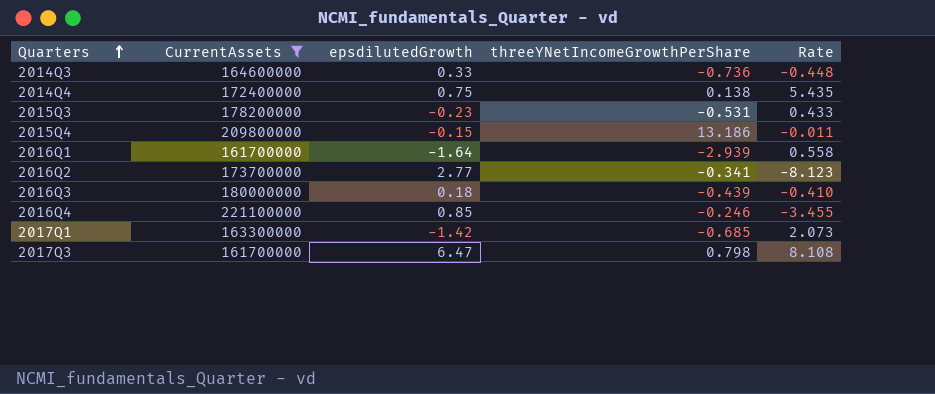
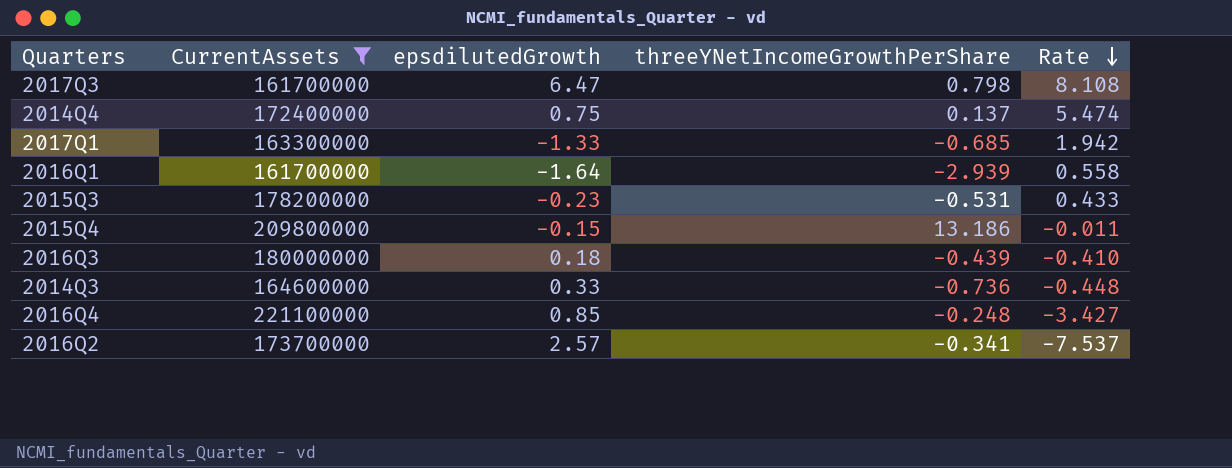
row order: Quarters ascending -> Rate descending
2014Q4 | threeYNetIncomeGrowthPerShare: 0.138 -> 0.137
2014Q4 | Rate: 5.435 -> 5.474
2017Q1 | epsdilutedGrowth: -1.42 -> -1.33
2017Q1 | Rate: 2.073 -> 1.942
2016Q4 | threeYNetIncomeGrowthPerShare: -0.246 -> -0.248
2016Q4 | Rate: -3.455 -> -3.427
2016Q2 | epsdilutedGrowth: 2.77 -> 2.57
2016Q2 | Rate: -8.123 -> -7.537

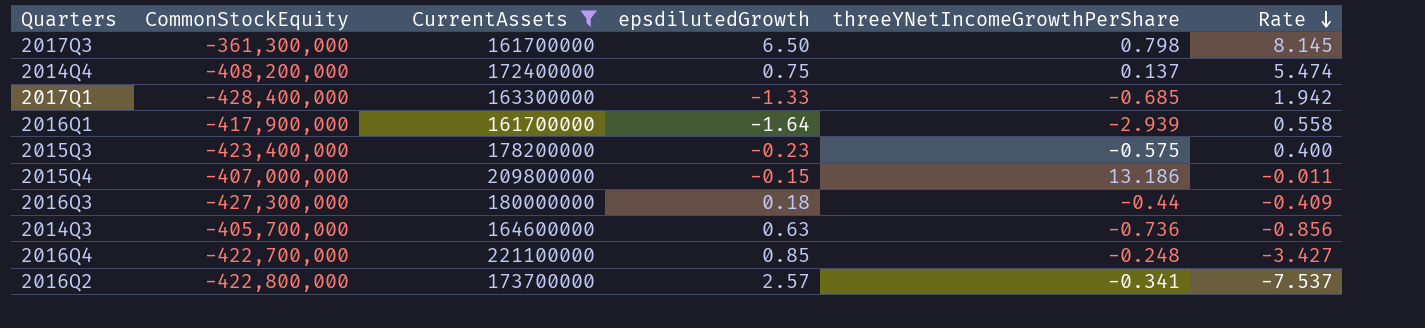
column CommonStockEquity | position: none -> 2
2017Q3 | epsdilutedGrowth: 6.47 -> 6.50
2017Q3 | Rate: 8.108 -> 8.145
2015Q3 | threeYNetIncomeGrowthPerShare: -0.531 -> -0.575
2015Q3 | Rate: 0.433 -> 0.400
2016Q3 | threeYNetIncomeGrowthPerShare: -0.439 -> -0.44
2016Q3 | Rate: -0.410 -> -0.409
2014Q3 | epsdilutedGrowth: 0.33 -> 0.63
2014Q3 | Rate: -0.448 -> -0.856

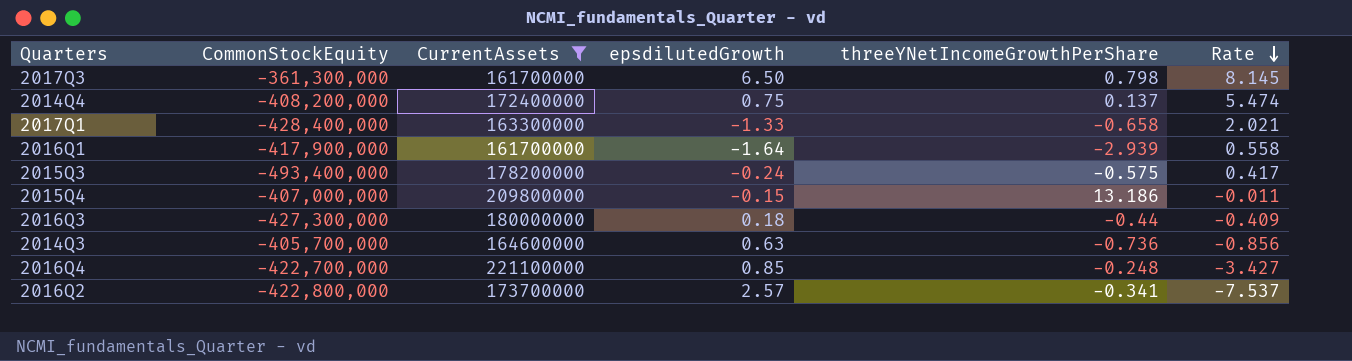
2017Q1 | threeYNetIncomeGrowthPerShare: -0.685 -> -0.658
2017Q1 | Rate: 1.942 -> 2.021
2015Q3 | CommonStockEquity: -423,400,000 -> -493,400,000
2015Q3 | epsdilutedGrowth: -0.23 -> -0.24
2015Q3 | Rate: 0.400 -> 0.417

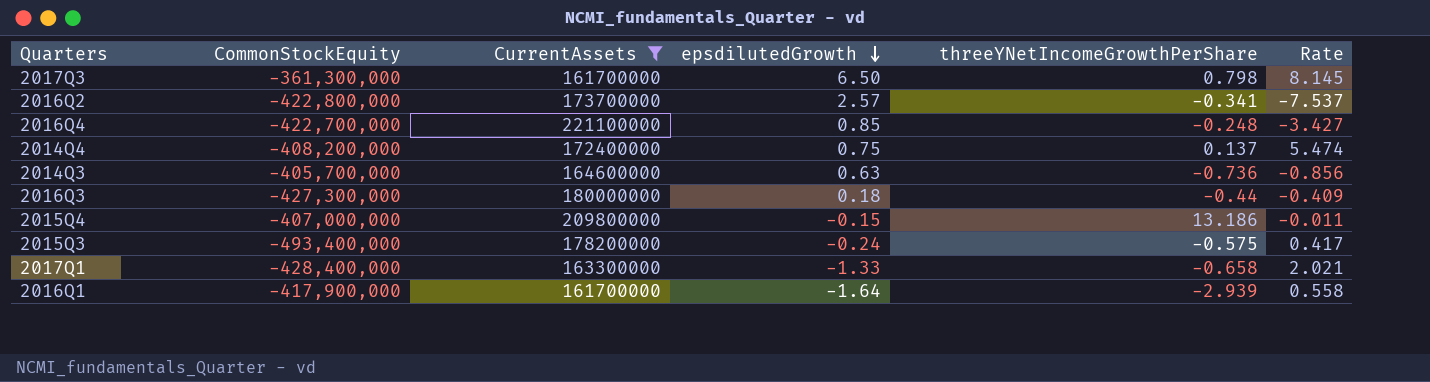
row order: Rate descending -> epsdilutedGrowth descending

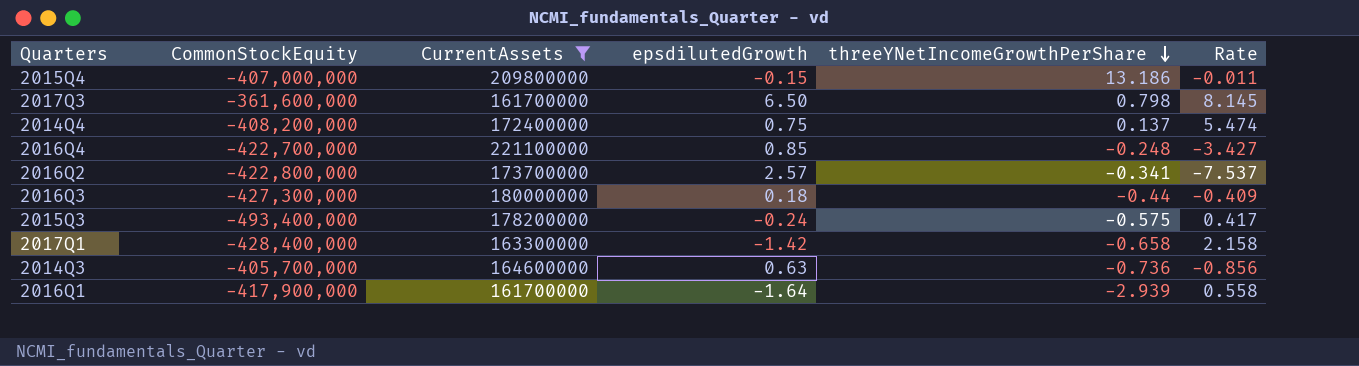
row order: epsdilutedGrowth descending -> threeYNetIncomeGrowthPerShare descending
2017Q3 | CommonStockEquity: -361,300,000 -> -361,600,000
2017Q1 | epsdilutedGrowth: -1.33 -> -1.42
2017Q1 | Rate: 2.021 -> 2.158

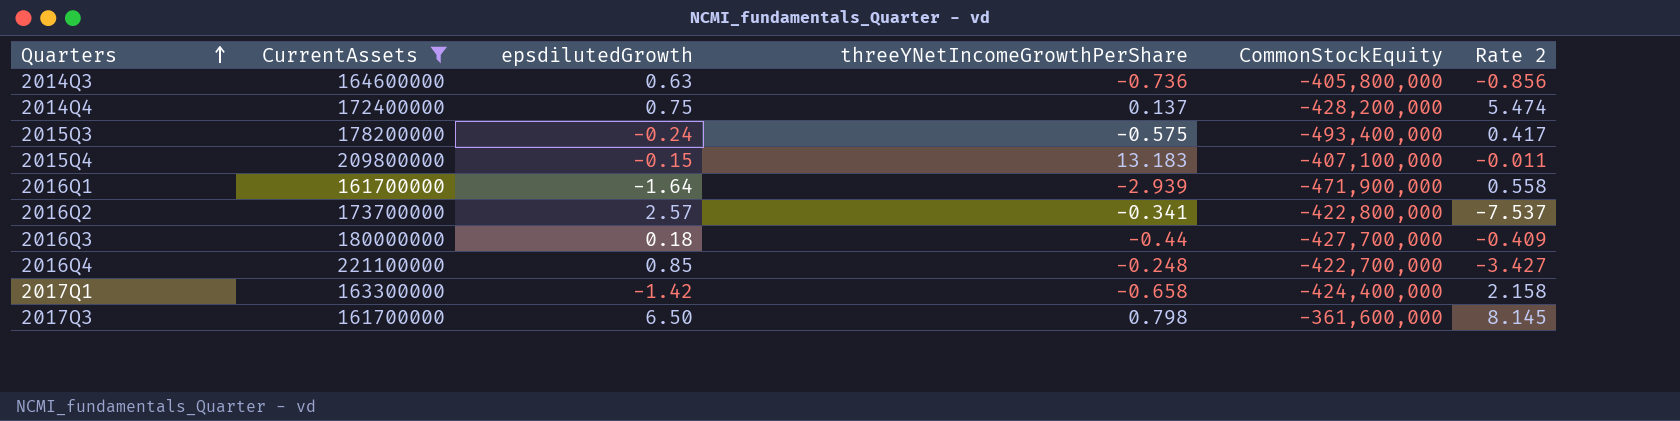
row order: threeYNetIncomeGrowthPerShare descending -> Quarters ascending
column CommonStockEquity | position: 2 -> 5
column name: Rate -> Rate 2
2014Q3 | CommonStockEquity: -405,700,000 -> -405,800,000
2014Q4 | CommonStockEquity: -408,200,000 -> -428,200,000
2015Q4 | threeYNetIncomeGrowthPerShare: 13.186 -> 13.183
2015Q4 | CommonStockEquity: -407,000,000 -> -407,100,000
2016Q1 | CommonStockEquity: -417,900,000 -> -471,900,000
2016Q3 | CommonStockEquity: -427,300,000 -> -427,700,000
2017Q1 | CommonStockEquity: -428,400,000 -> -424,400,000

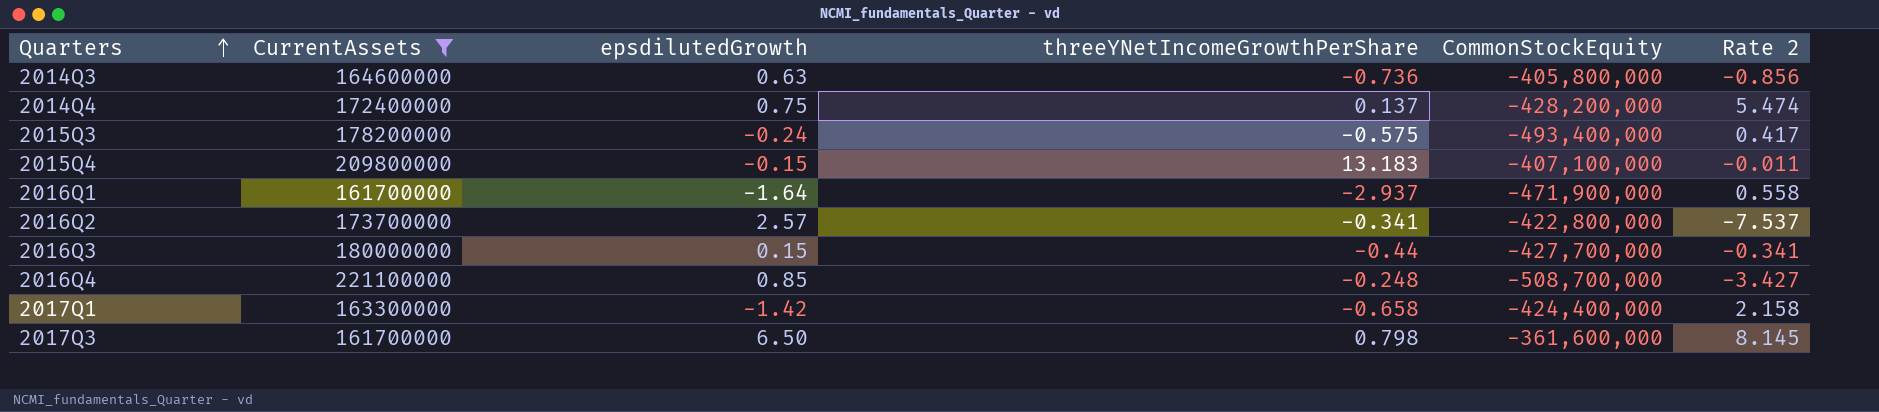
2016Q1 | threeYNetIncomeGrowthPerShare: -2.939 -> -2.937
2016Q3 | epsdilutedGrowth: 0.18 -> 0.15
2016Q3 | Rate 2: -0.409 -> -0.341
2016Q4 | CommonStockEquity: -422,700,000 -> -508,700,000

